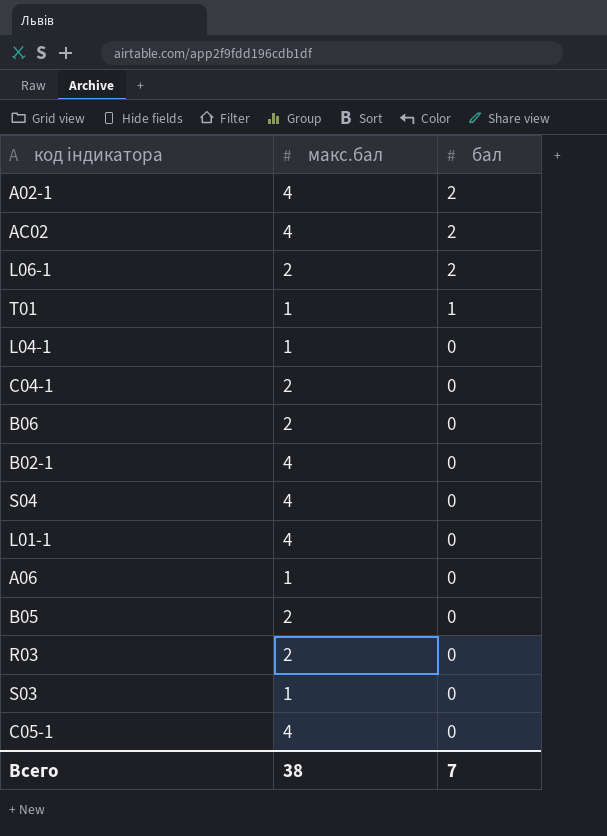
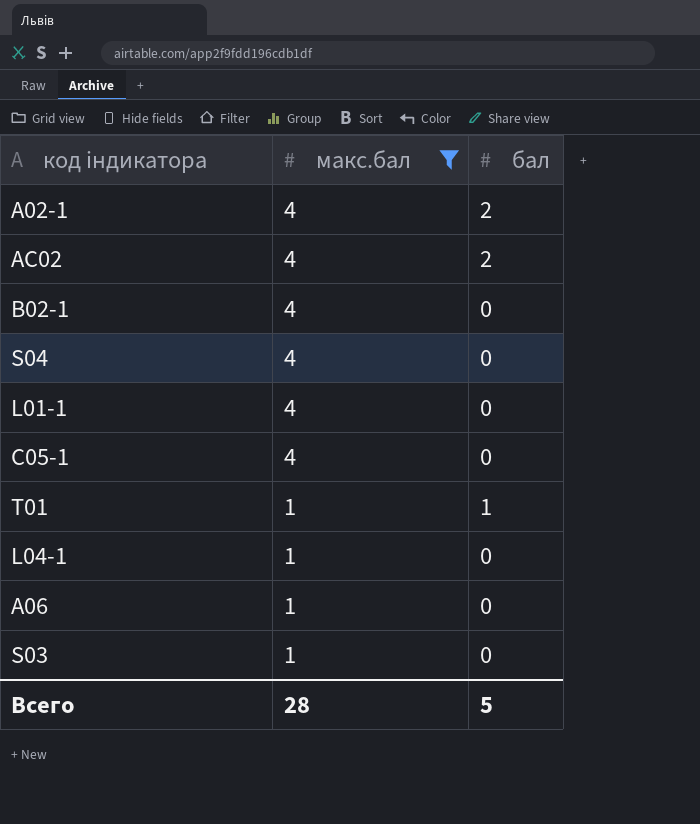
filter: none -> макс.бал != 2
row order: бал descending -> макс.бал descending
Всего | макс.бал: 38 -> 28
Всего | бал: 7 -> 5

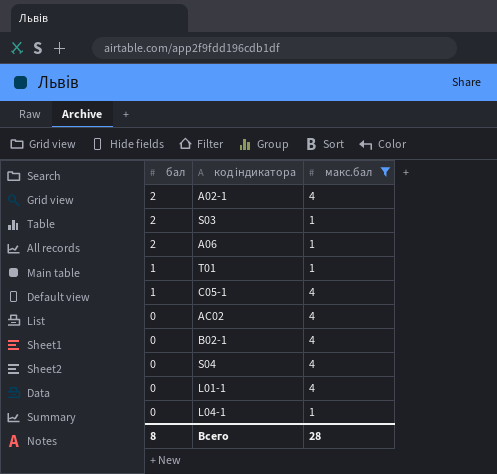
row order: макс.бал descending -> бал descending
column бал | position: 3 -> 1
S03 | бал: 0 -> 2
A06 | бал: 0 -> 2
C05-1 | бал: 0 -> 1
AC02 | бал: 2 -> 0
Всего | бал: 5 -> 8

